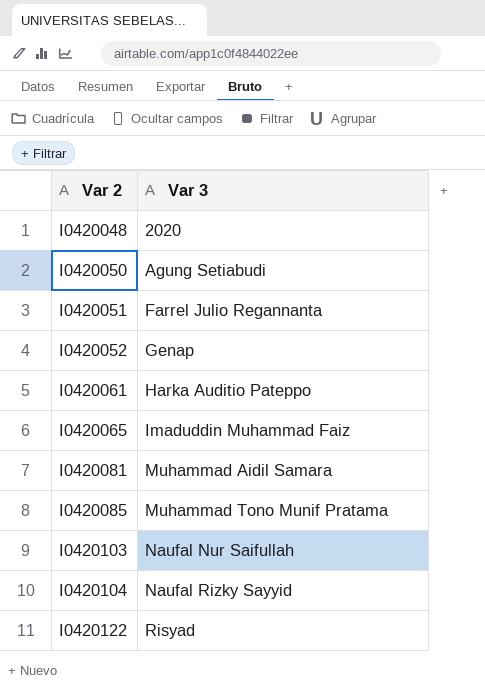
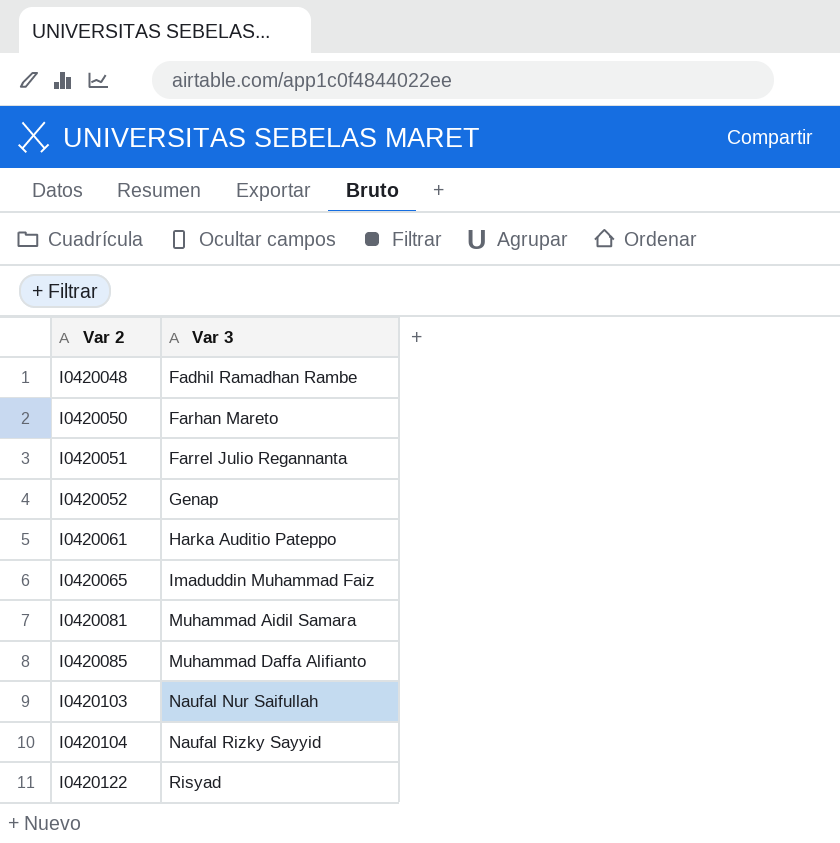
I0420048 | Var 3: 2020 -> Fadhil Ramadhan Rambe
I0420050 | Var 3: Agung Setiabudi -> Farhan Mareto
I0420085 | Var 3: Muhammad Tono Munif Pratama -> Muhammad Daffa Alifianto

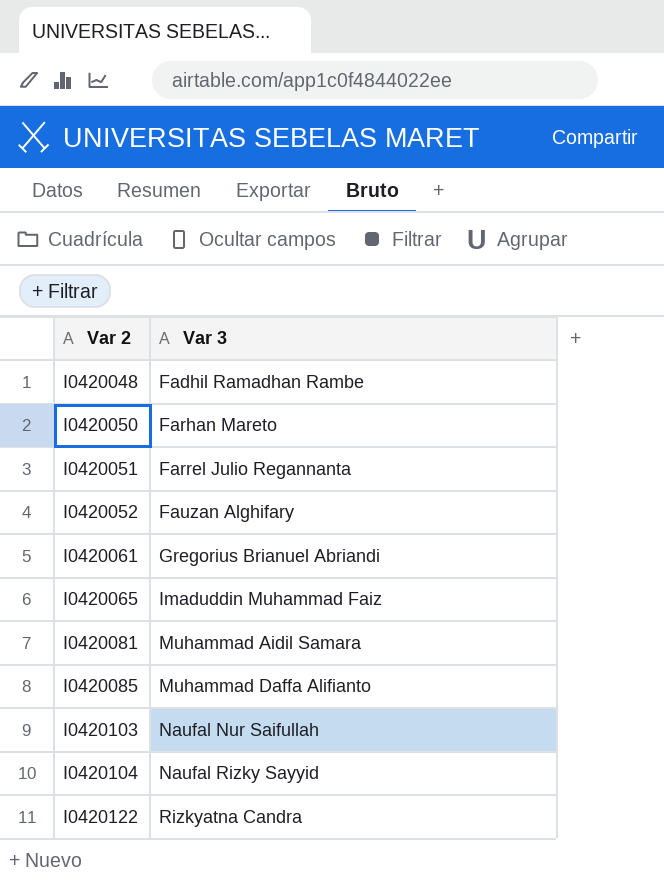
I0420052 | Var 3: Genap -> Fauzan Alghifary
I0420061 | Var 3: Harka Auditio Pateppo -> Gregorius Brianuel Abriandi
I0420122 | Var 3: Risyad -> Rizkyatna Candra

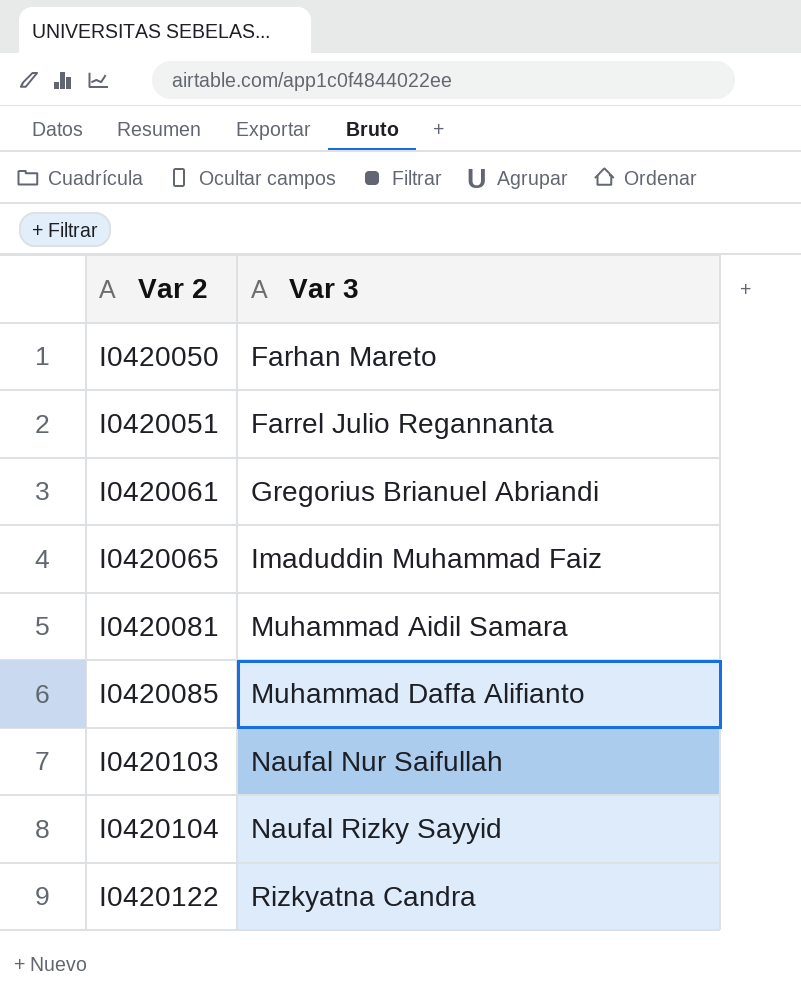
row I0420048: Fadhil Ramadhan Rambe -> none
row I0420052: Fauzan Alghifary -> none

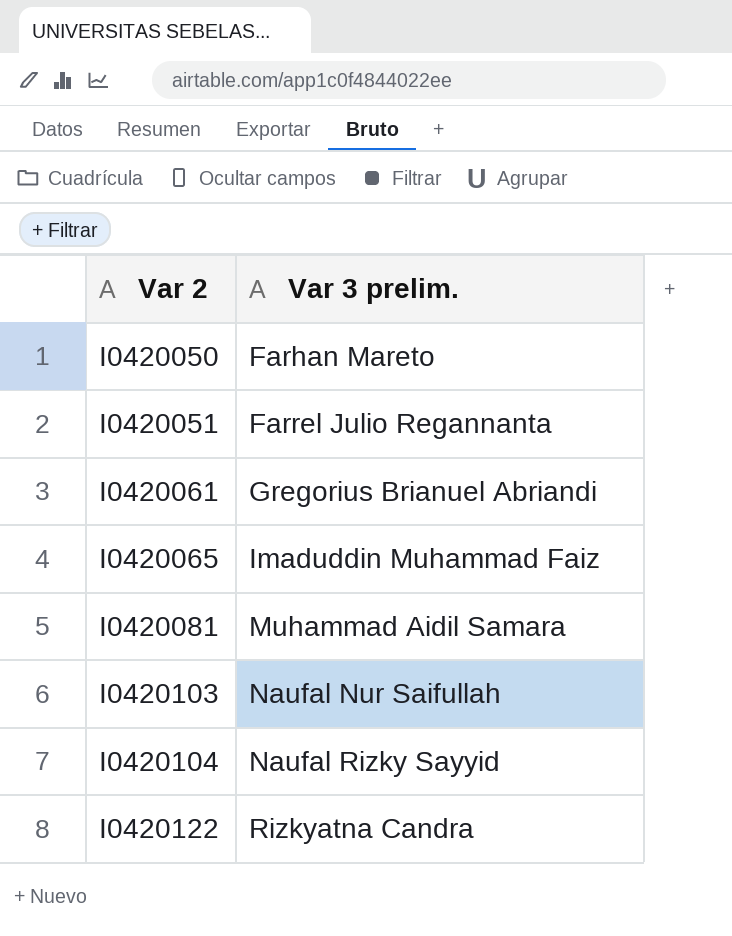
column name: Var 3 -> Var 3 prelim.
row I0420085: Muhammad Daffa Alifianto -> none

